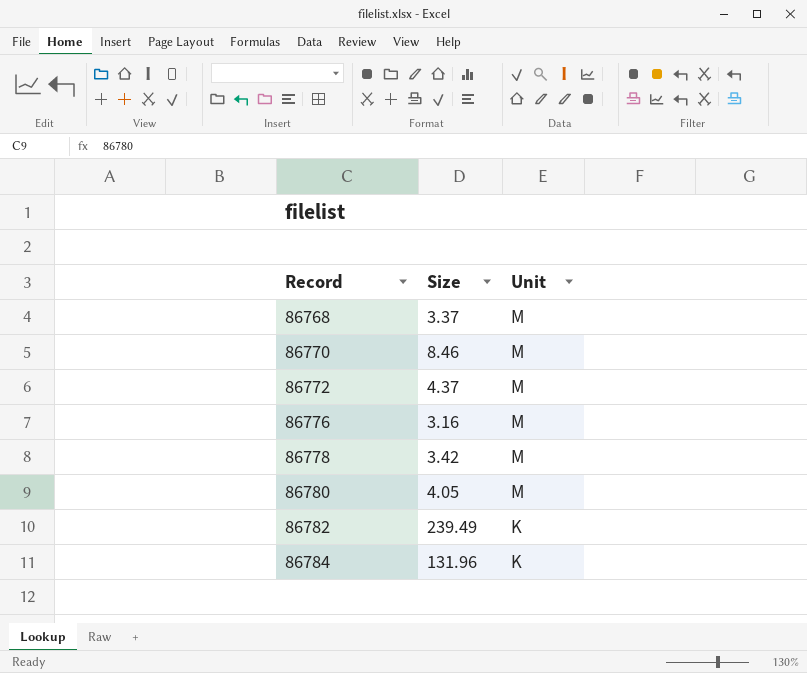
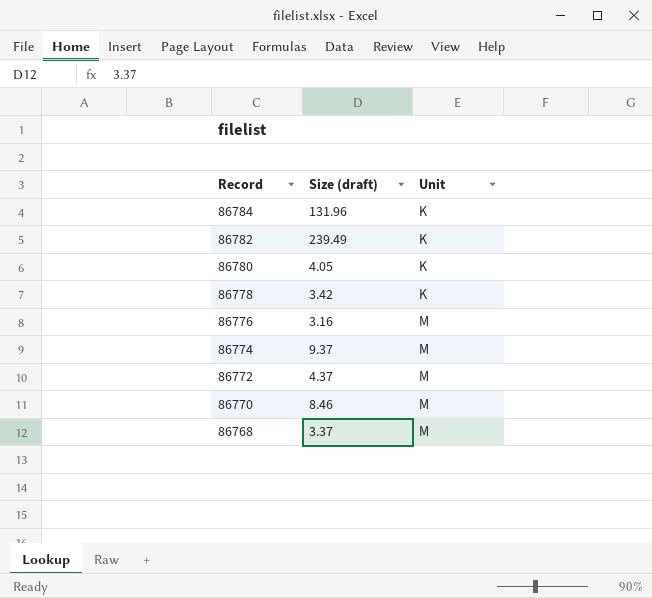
row order: Record ascending -> Record descending
column name: Size -> Size (draft)
86780 | Unit: M -> K
86778 | Unit: M -> K
row 86774: none -> 9.37 | M

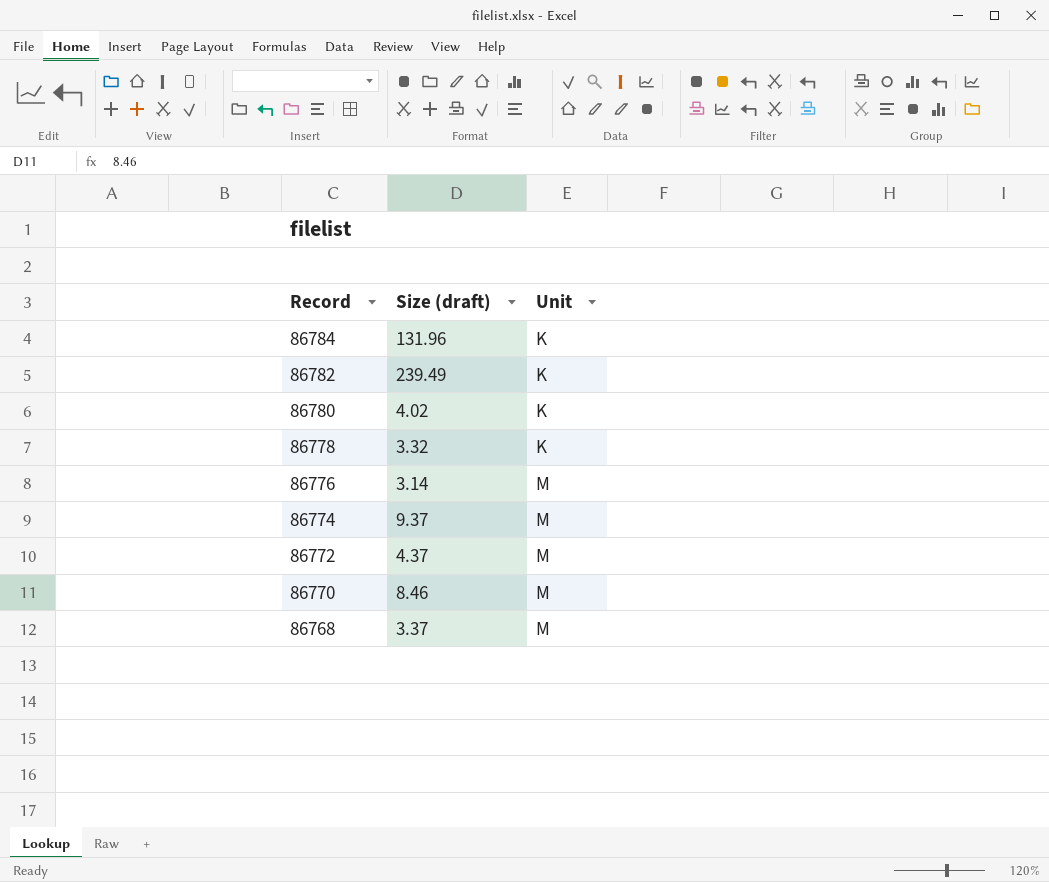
86780 | Size (draft): 4.05 -> 4.02
86778 | Size (draft): 3.42 -> 3.32
86776 | Size (draft): 3.16 -> 3.14

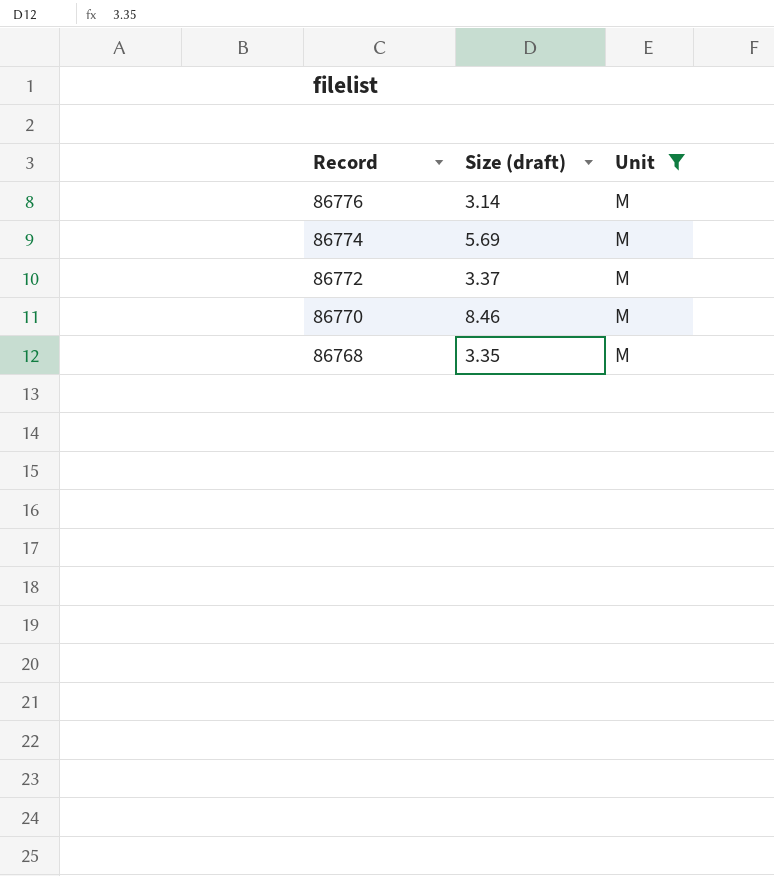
filter: none -> Unit = M
86774 | Size (draft): 9.37 -> 5.69
86772 | Size (draft): 4.37 -> 3.37
86768 | Size (draft): 3.37 -> 3.35

